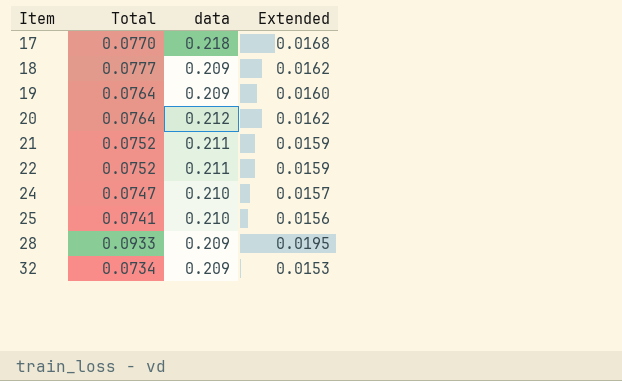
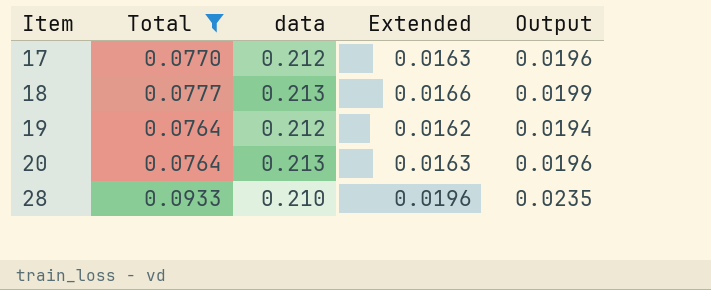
filter: none -> Total >= 0.0764
column Output | formula: none -> [Extended] * 1.2
17 | data: 0.218 -> 0.212
17 | Extended: 0.0168 -> 0.0163
18 | data: 0.209 -> 0.213
18 | Extended: 0.0162 -> 0.0166
19 | data: 0.209 -> 0.212
19 | Extended: 0.0160 -> 0.0162
20 | data: 0.212 -> 0.213
20 | Extended: 0.0162 -> 0.0163
28 | data: 0.209 -> 0.210
28 | Extended: 0.0195 -> 0.0196

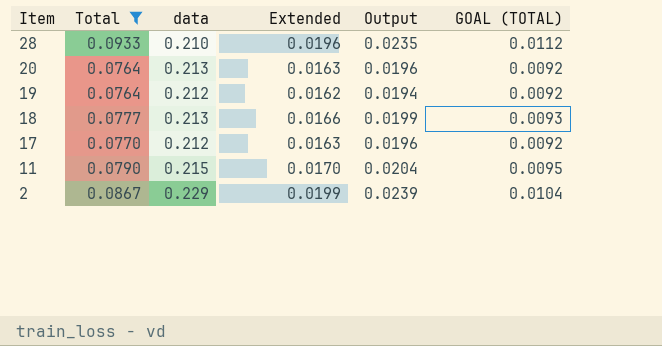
row order: Item ascending -> Item descending
column GOAL (TOTAL) | formula: none -> [Total] * 0.12
row 11: none -> 0.0790 | 0.215 | 0.0170 | 0.0204 | 0.0095
row 2: none -> 0.0867 | 0.229 | 0.0199 | 0.0239 | 0.0104

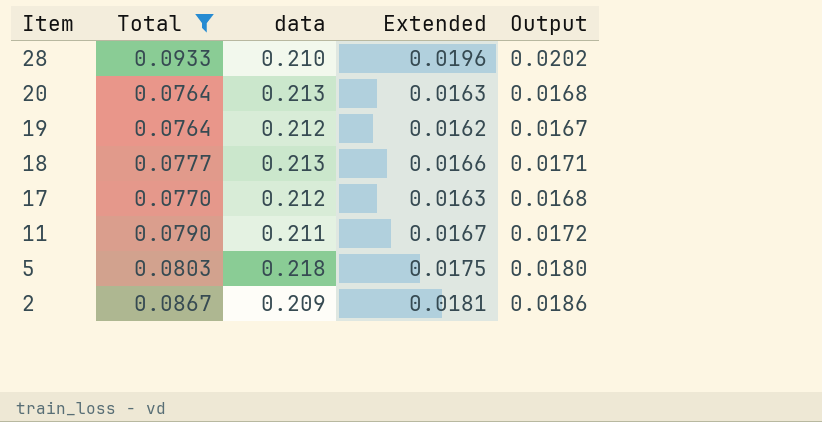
column GOAL (TOTAL) | formula: [Total] * 0.12 -> none
column Output | formula: [Extended] * 1.2 -> [Extended] * 1.03
11 | data: 0.215 -> 0.211
11 | Extended: 0.0170 -> 0.0167
row 5: none -> 0.0803 | 0.218 | 0.0175 | 0.0180
2 | data: 0.229 -> 0.209
2 | Extended: 0.0199 -> 0.0181

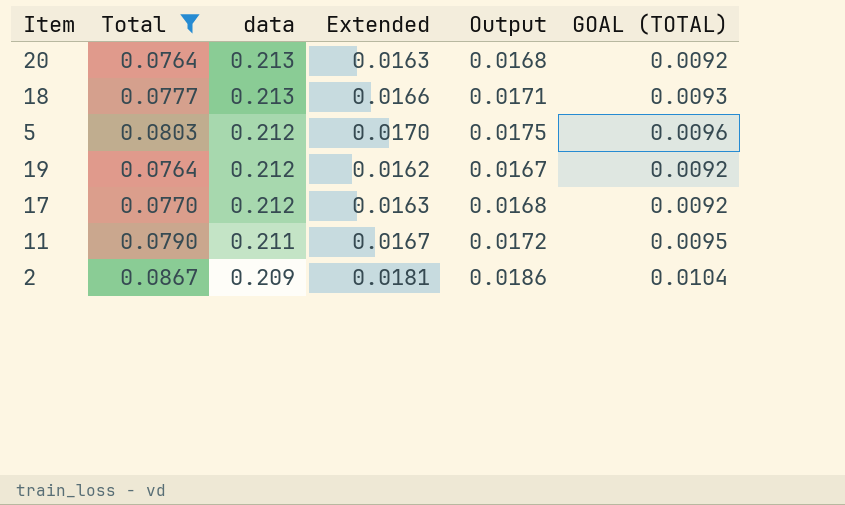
row order: Item descending -> data descending
column GOAL (TOTAL) | formula: none -> [Total] * 0.12
row 28: 0.0933 | 0.210 | 0.0196 | 0.0202 -> none
5 | data: 0.218 -> 0.212
5 | Extended: 0.0175 -> 0.0170
5 | Output: 0.0180 -> 0.0175

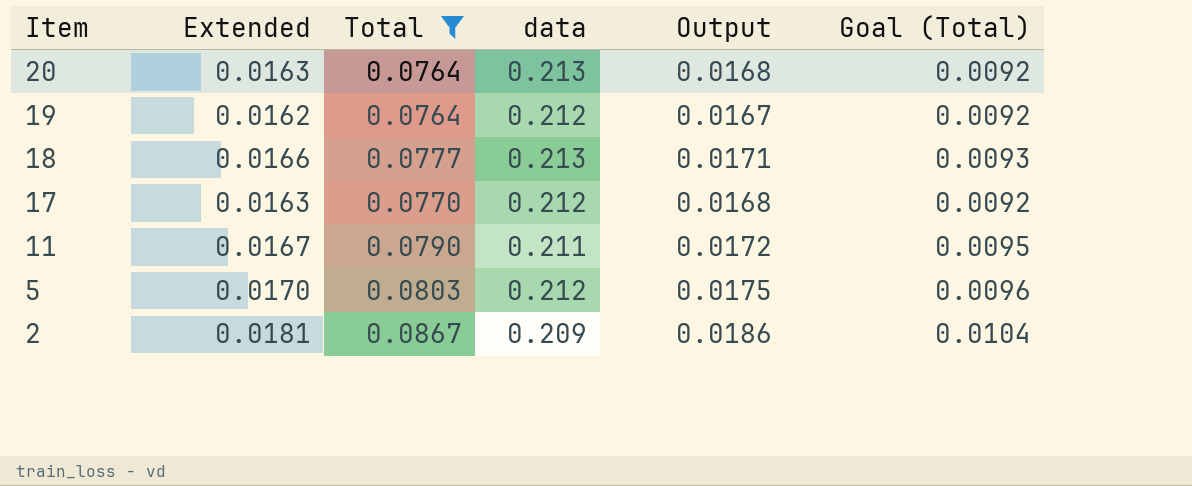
row order: data descending -> Item descending
column Extended | position: 4 -> 2
column name: GOAL (TOTAL) -> Goal (Total)

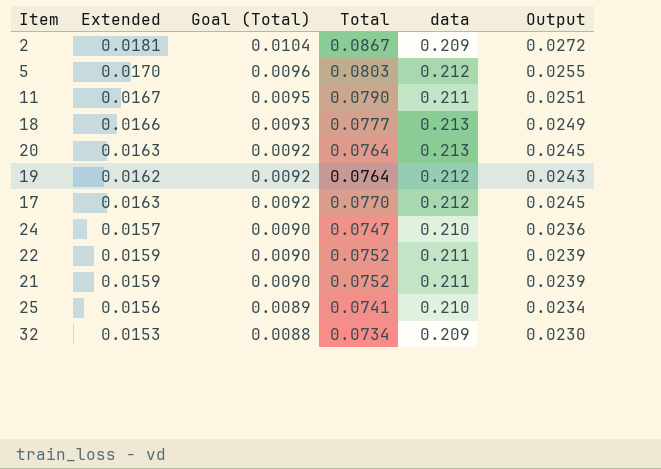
filter: Total >= 0.0764 -> none
row order: Item descending -> Goal (Total) descending
column Goal (Total) | position: 6 -> 3
column Output | formula: [Extended] * 1.03 -> [Extended] * 1.5

